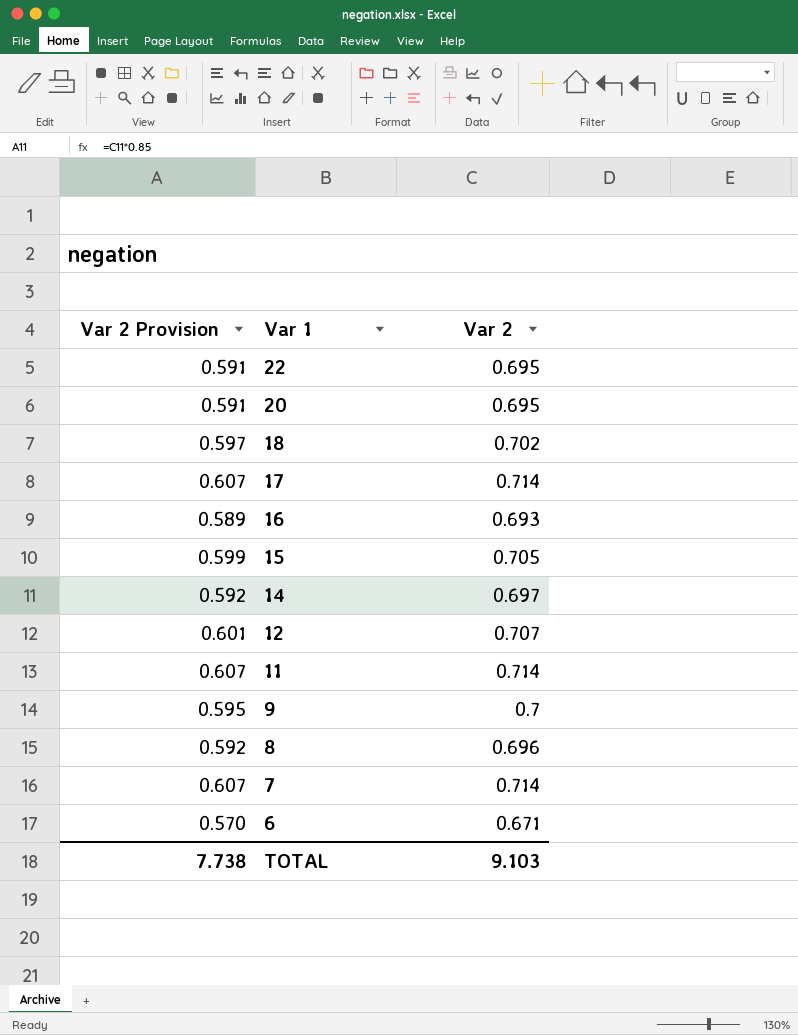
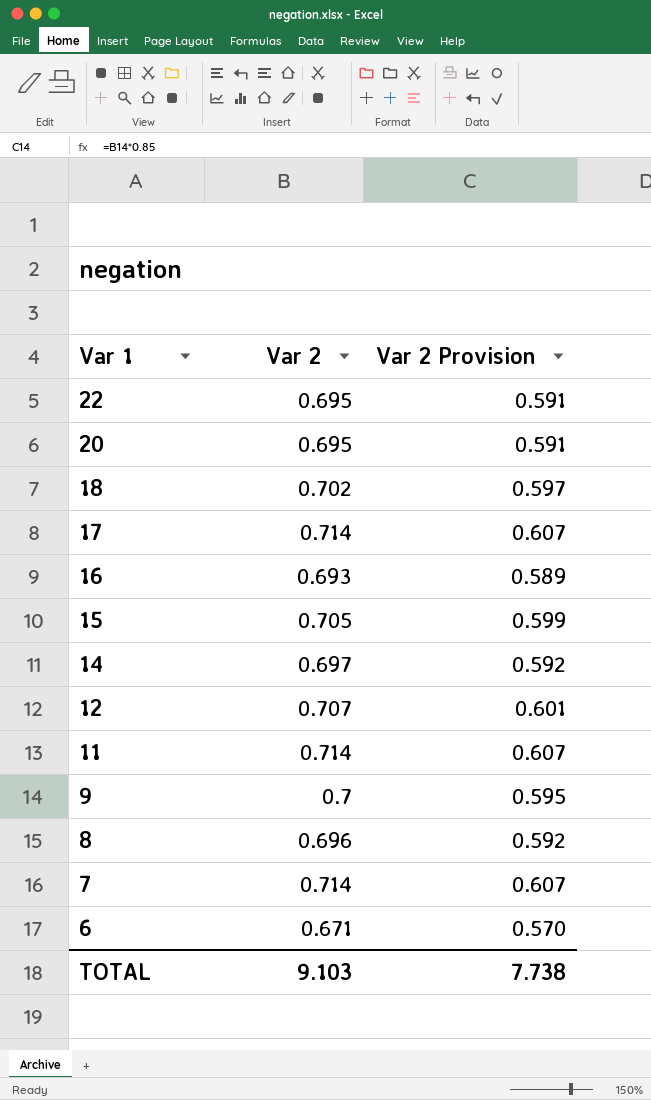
column Var 2 Provision | position: 1 -> 3

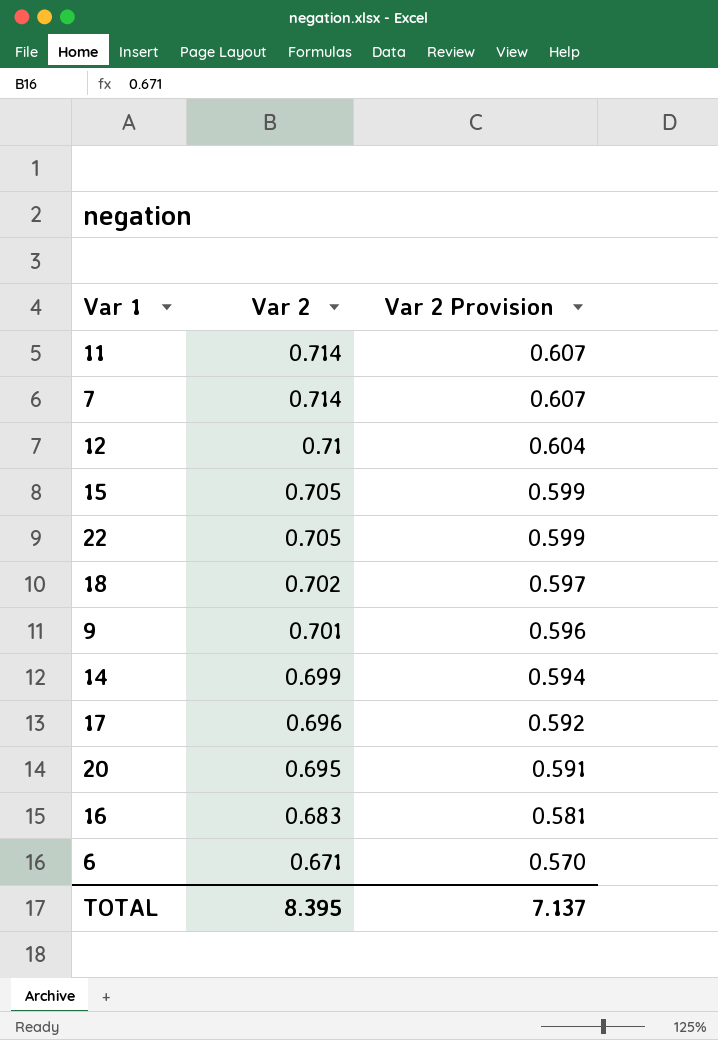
row order: Var 1 descending -> Var 2 descending
row 8: 0.696 | 0.592 -> none
12 | Var 2: 0.707 -> 0.71
12 | Var 2 Provision: 0.601 -> 0.604
22 | Var 2: 0.695 -> 0.705
22 | Var 2 Provision: 0.591 -> 0.599
9 | Var 2: 0.7 -> 0.701
9 | Var 2 Provision: 0.595 -> 0.596
14 | Var 2: 0.697 -> 0.699
14 | Var 2 Provision: 0.592 -> 0.594
17 | Var 2: 0.714 -> 0.696
17 | Var 2 Provision: 0.607 -> 0.592
16 | Var 2: 0.693 -> 0.683
16 | Var 2 Provision: 0.589 -> 0.581
TOTAL | Var 2: 9.103 -> 8.395
TOTAL | Var 2 Provision: 7.738 -> 7.137

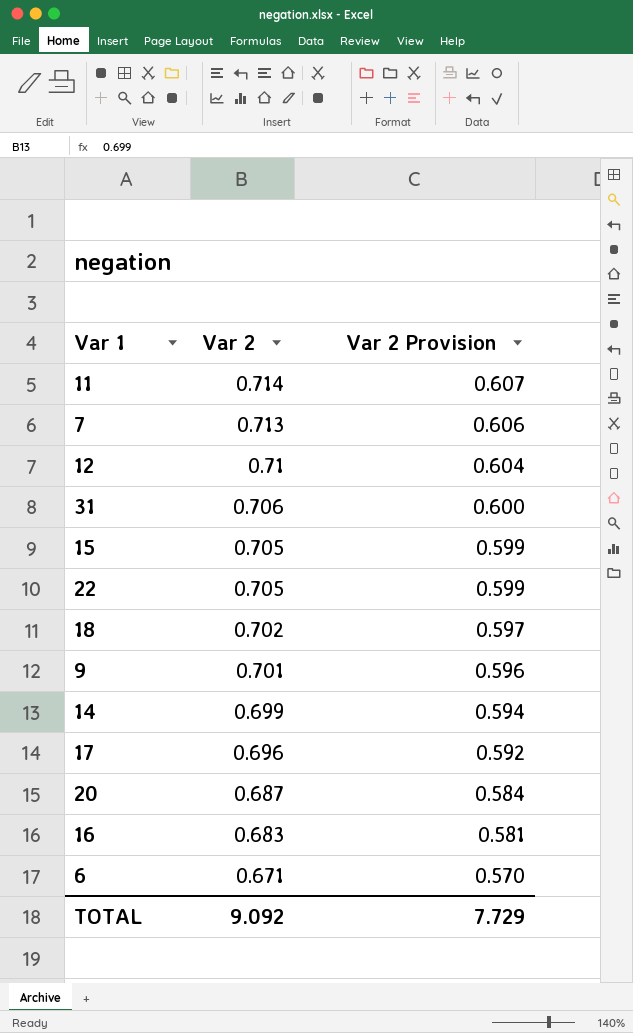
7 | Var 2: 0.714 -> 0.713
7 | Var 2 Provision: 0.607 -> 0.606
row 31: none -> 0.706 | 0.600
20 | Var 2: 0.695 -> 0.687
20 | Var 2 Provision: 0.591 -> 0.584
TOTAL | Var 2: 8.395 -> 9.092
TOTAL | Var 2 Provision: 7.137 -> 7.729

